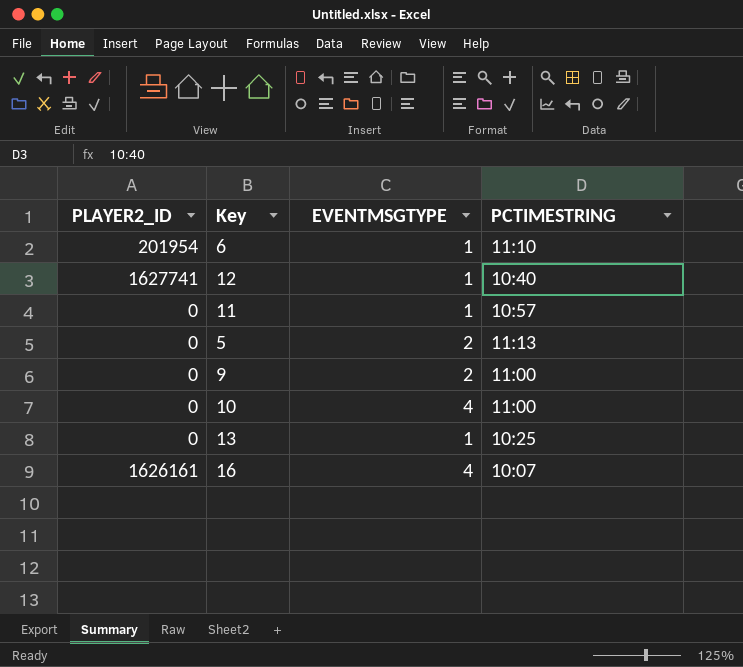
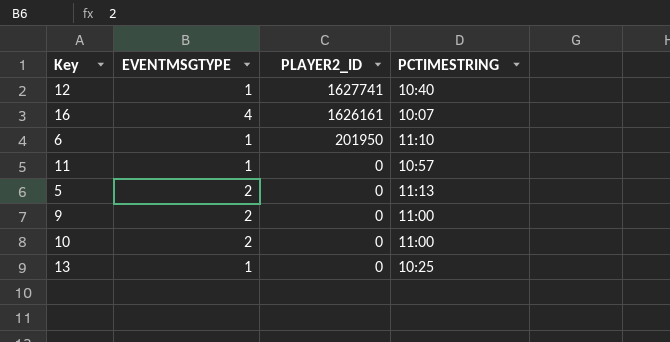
row order: none -> PLAYER2_ID descending
column PLAYER2_ID | position: 1 -> 3
6 | PLAYER2_ID: 201954 -> 201950
10 | EVENTMSGTYPE: 4 -> 2

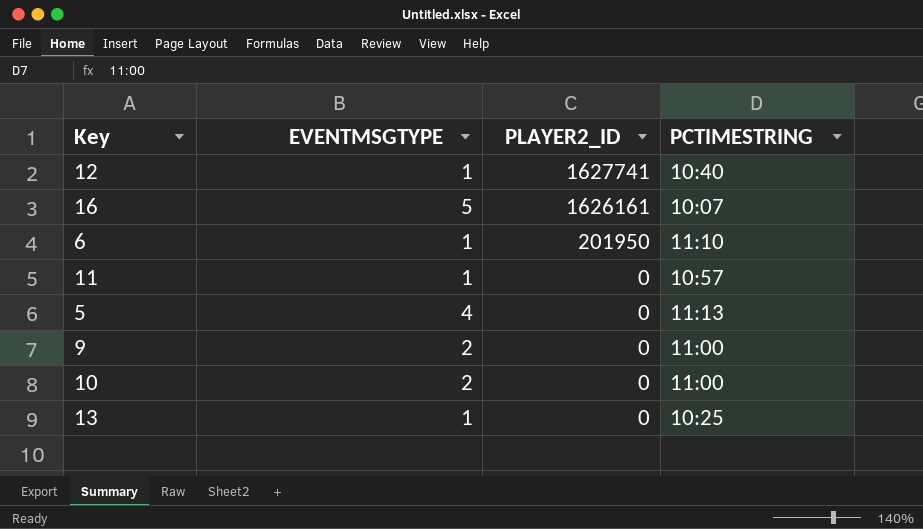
16 | EVENTMSGTYPE: 4 -> 5
5 | EVENTMSGTYPE: 2 -> 4

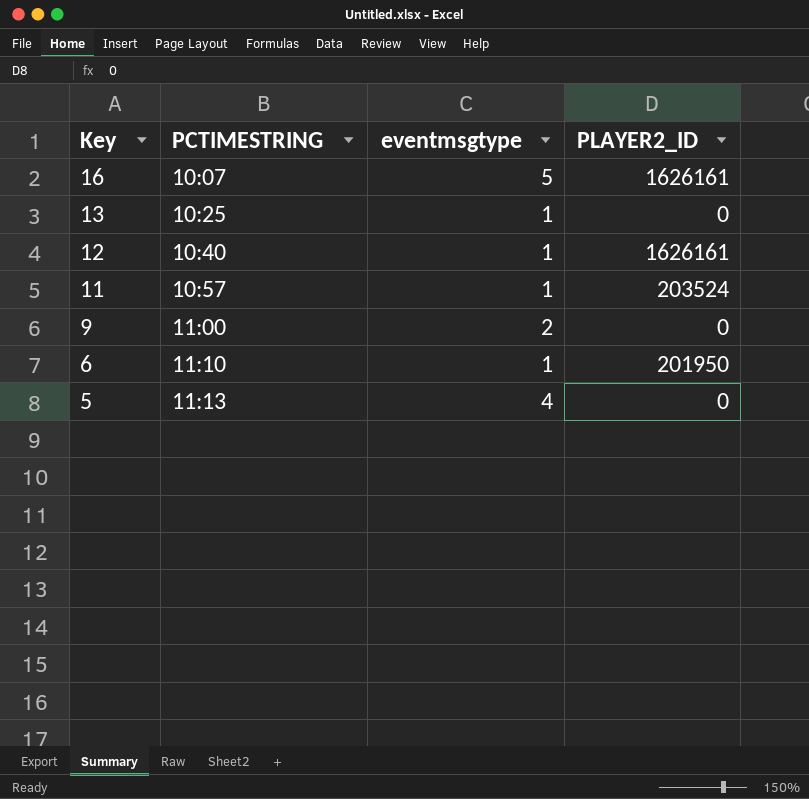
row order: PLAYER2_ID descending -> Key descending
column PCTIMESTRING | position: 4 -> 2
column name: EVENTMSGTYPE -> eventmsgtype
row 10: 2 | 0 | 11:00 -> none
12 | PLAYER2_ID: 1627741 -> 1626161
11 | PLAYER2_ID: 0 -> 203524

